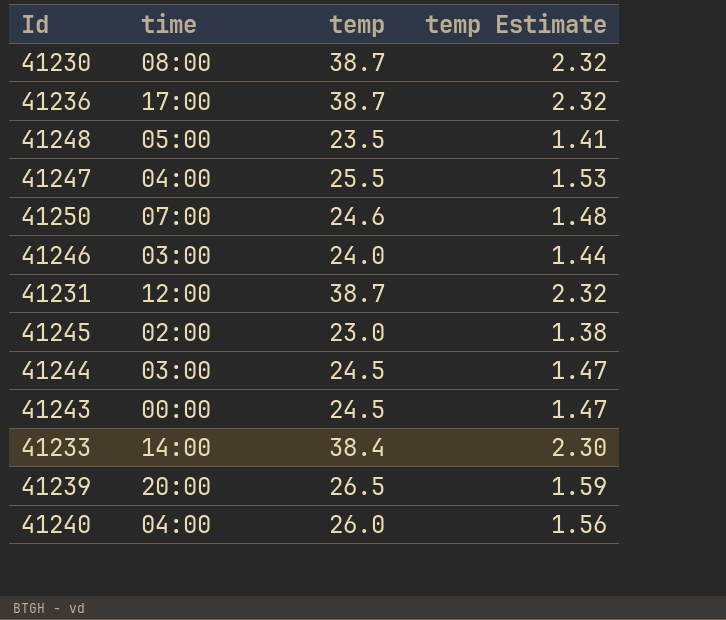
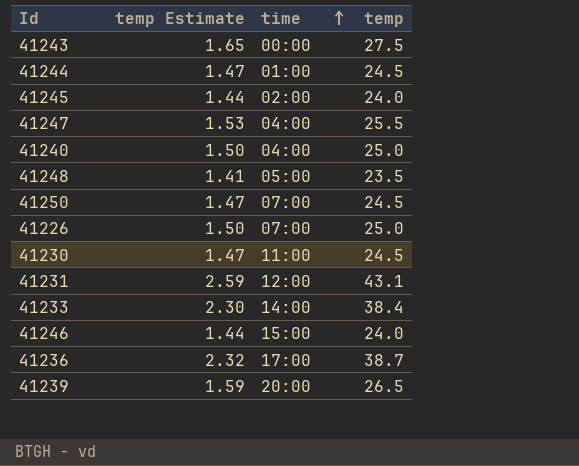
row order: none -> time ascending
column temp Estimate | position: 4 -> 2
41243 | temp Estimate: 1.47 -> 1.65
41243 | temp: 24.5 -> 27.5
41244 | time: 03:00 -> 01:00
41245 | temp Estimate: 1.38 -> 1.44
41245 | temp: 23.0 -> 24.0
41240 | temp Estimate: 1.56 -> 1.50
41240 | temp: 26.0 -> 25.0
41250 | temp Estimate: 1.48 -> 1.47
41250 | temp: 24.6 -> 24.5
row 41226: none -> 1.50 | 07:00 | 25.0
41230 | temp Estimate: 2.32 -> 1.47
41230 | time: 08:00 -> 11:00
41230 | temp: 38.7 -> 24.5
41231 | temp Estimate: 2.32 -> 2.59
41231 | temp: 38.7 -> 43.1
41246 | time: 03:00 -> 15:00

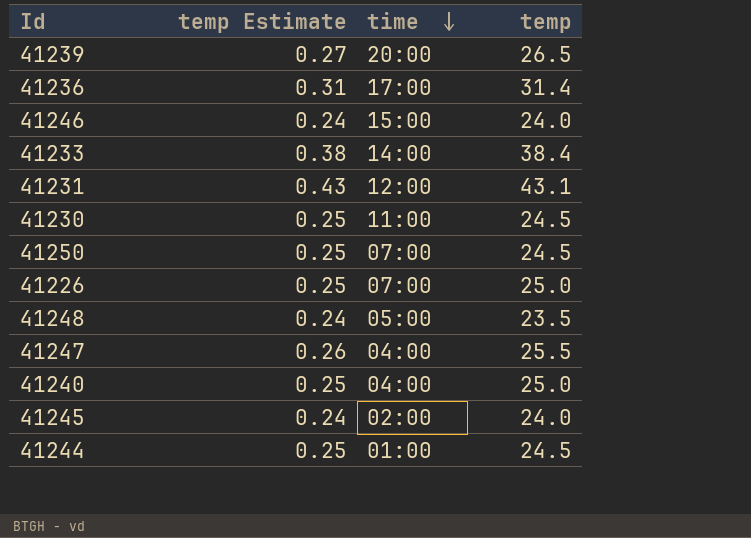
row order: time ascending -> time descending
column temp Estimate | formula: [temp] * 0.06 -> [temp] * 0.01
row 41243: 1.65 | 00:00 | 27.5 -> none
41236 | temp: 38.7 -> 31.4

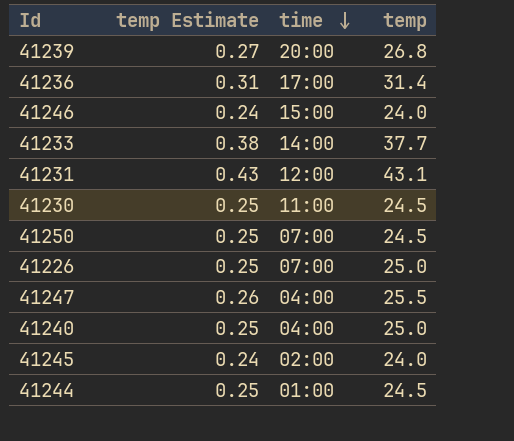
row 41248: 0.24 | 05:00 | 23.5 -> none
41239 | temp: 26.5 -> 26.8
41233 | temp: 38.4 -> 37.7

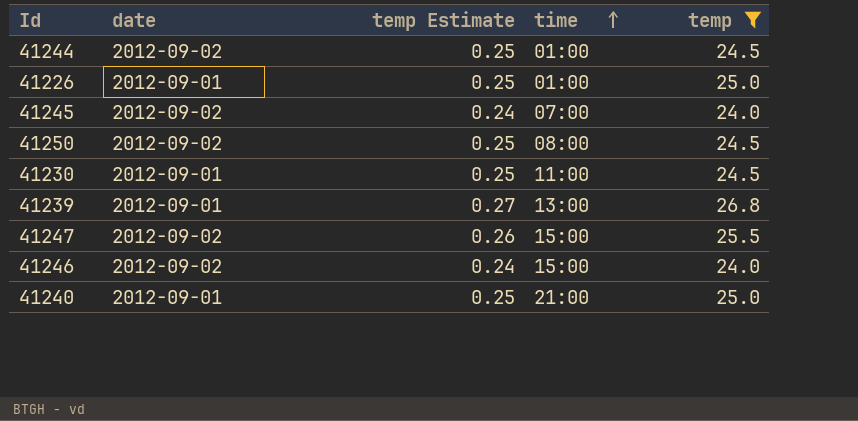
filter: none -> temp <= 26.8
row order: time descending -> time ascending
column date | position: none -> 2
41226 | time: 07:00 -> 01:00
41245 | time: 02:00 -> 07:00
41250 | time: 07:00 -> 08:00
41239 | time: 20:00 -> 13:00
41247 | time: 04:00 -> 15:00
41240 | time: 04:00 -> 21:00

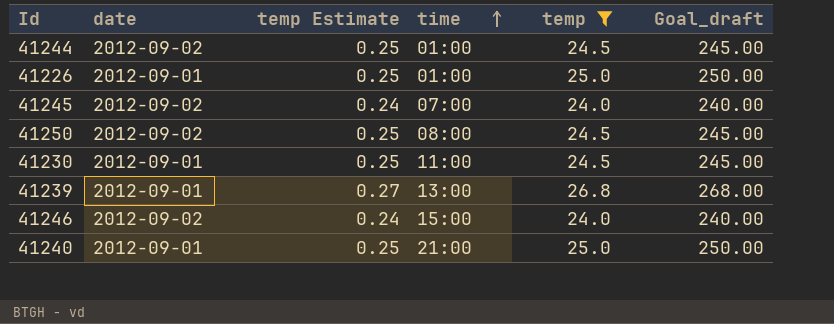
column Goal_draft | formula: none -> [temp] * 10
row 41247: 2012-09-02 | 0.26 | 15:00 | 25.5 -> none

